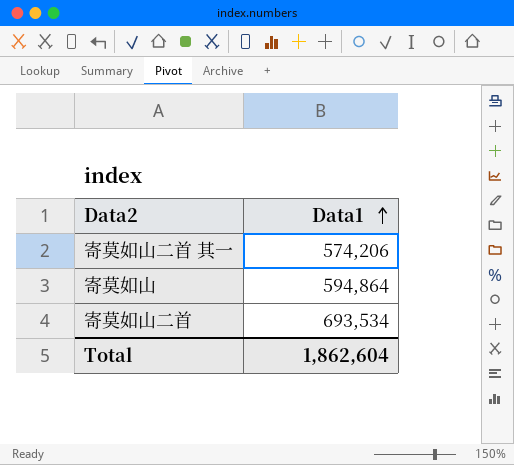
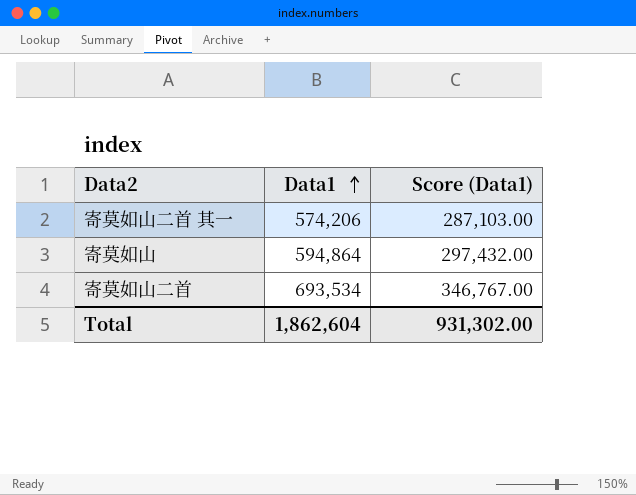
column Score (Data1) | formula: none -> [Data1] * 0.5

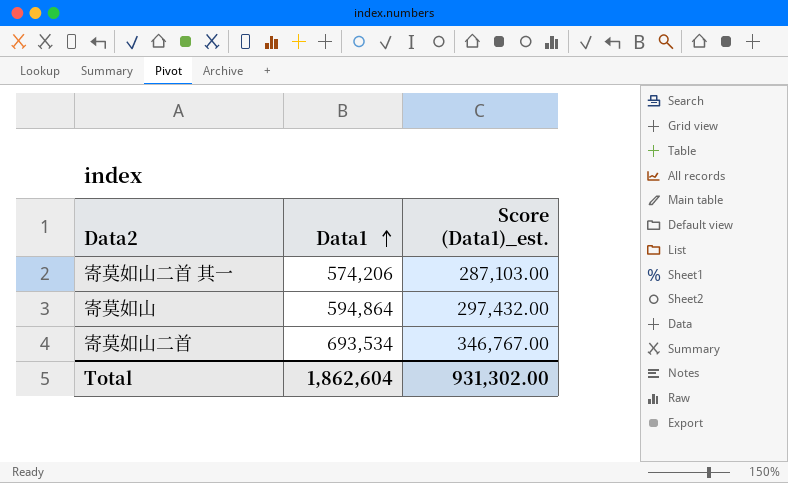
column name: Score (Data1) -> Score (Data1)_est.

